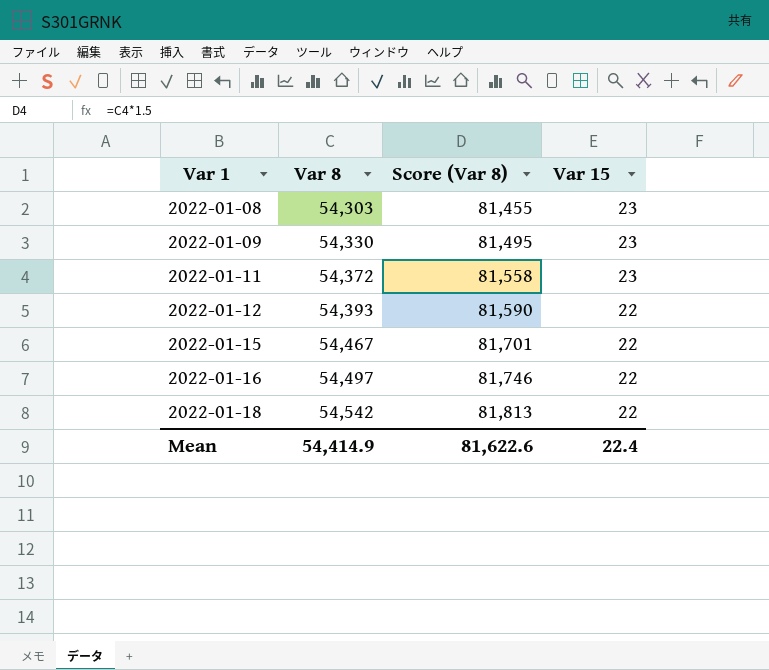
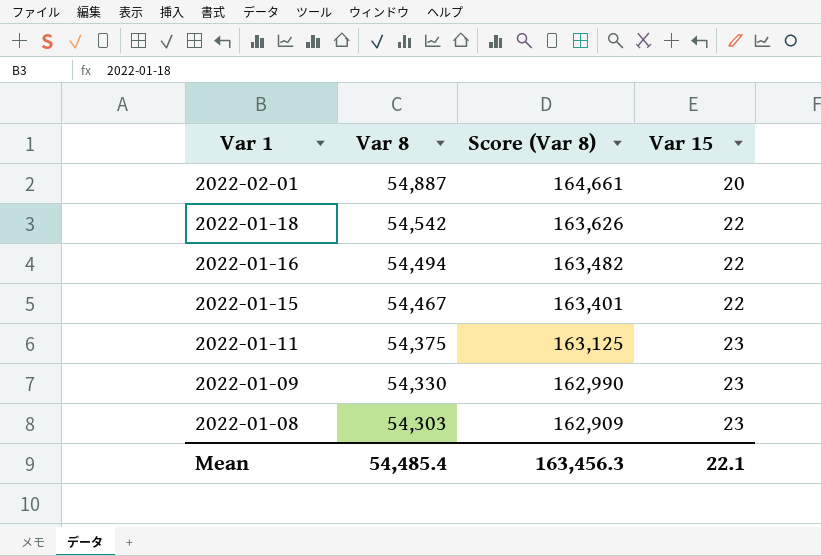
row order: Var 1 ascending -> Var 1 descending
column Score (Var 8) | formula: [Var 8] * 1.5 -> [Var 8] * 3
row 2022-01-12: 54,393 | 81,590 | 22 -> none
row 2022-02-01: none -> 54,887 | 164,661 | 20
2022-01-16 | Var 8: 54,497 -> 54,494
2022-01-11 | Var 8: 54,372 -> 54,375
Mean | Var 8: 54,414.9 -> 54,485.4
Mean | Score (Var 8): 81,622.6 -> 163,456.3
Mean | Var 15: 22.4 -> 22.1

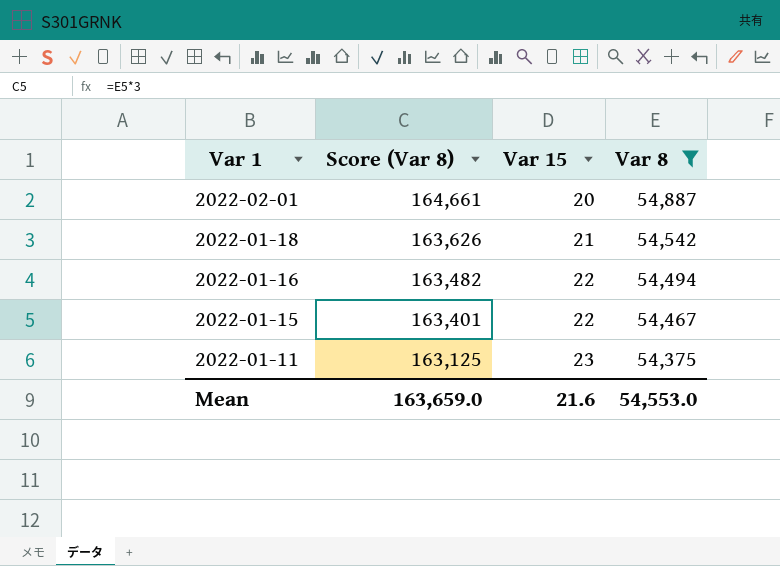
filter: none -> Var 8 >= 54,375
column Var 8 | position: 2 -> 4
2022-01-18 | Var 15: 22 -> 21
Mean | Score (Var 8): 163,456.3 -> 163,659.0
Mean | Var 15: 22.1 -> 21.6
Mean | Var 8: 54,485.4 -> 54,553.0

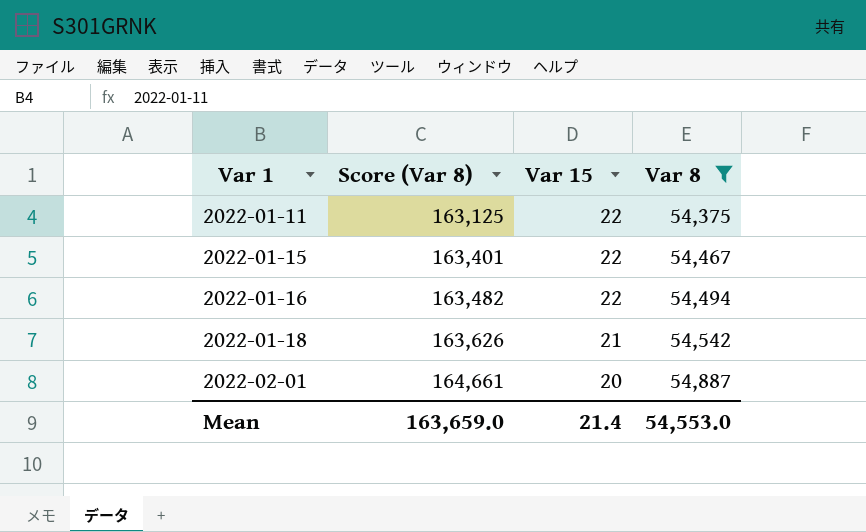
row order: Var 1 descending -> Var 1 ascending
2022-01-11 | Var 15: 23 -> 22
Mean | Var 15: 21.6 -> 21.4

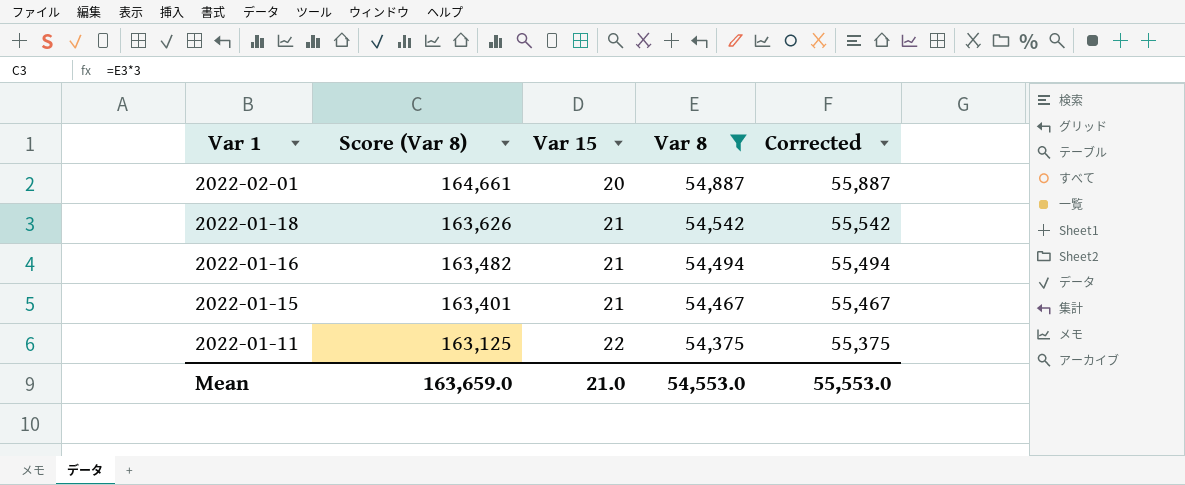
row order: Var 1 ascending -> Var 1 descending
column Corrected | formula: none -> [Var 8] + 1000
2022-01-16 | Var 15: 22 -> 21
2022-01-15 | Var 15: 22 -> 21
Mean | Var 15: 21.4 -> 21.0

